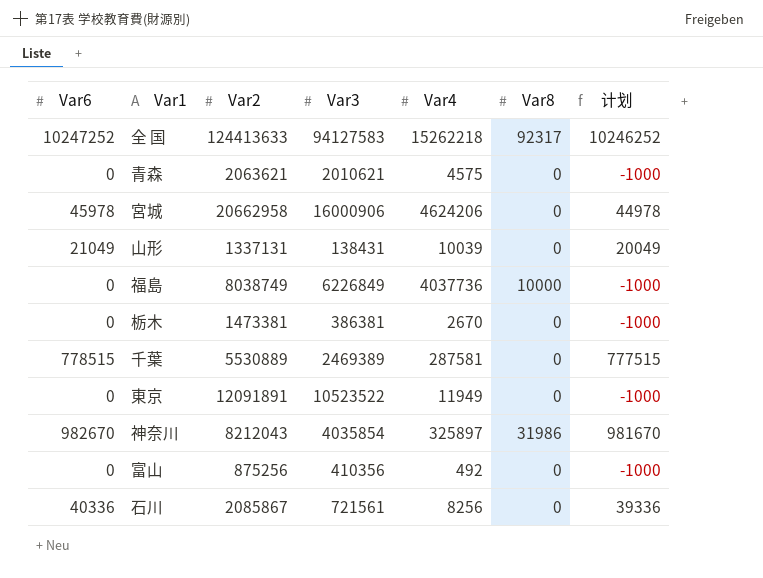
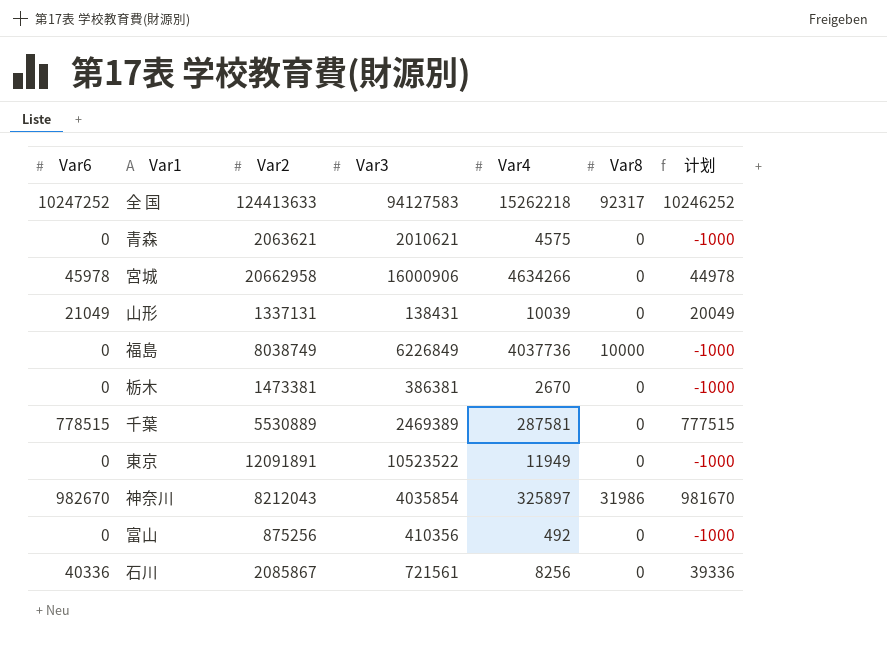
宮城 | Var4: 4624206 -> 4634266

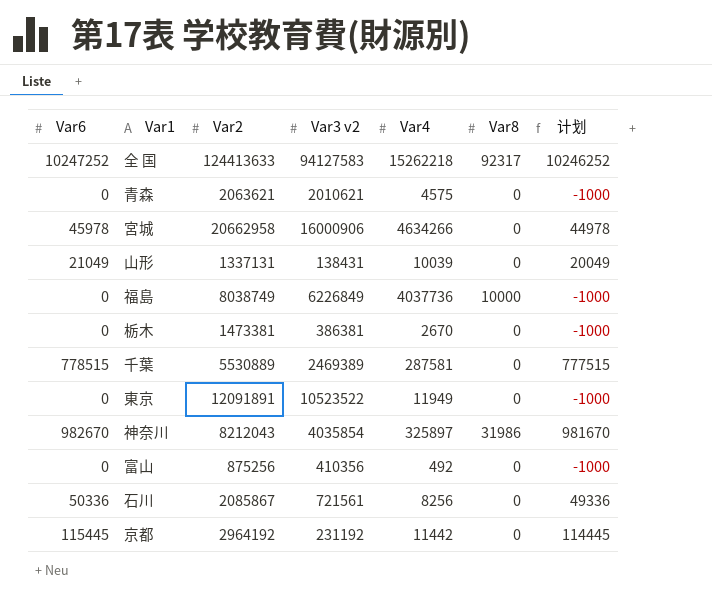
column name: Var3 -> Var3 v2
石川 | Var6: 40336 -> 50336
石川 | 计划: 39336 -> 49336
row 京都: none -> 115445 | 2964192 | 231192 | 11442 | 0 | 114445

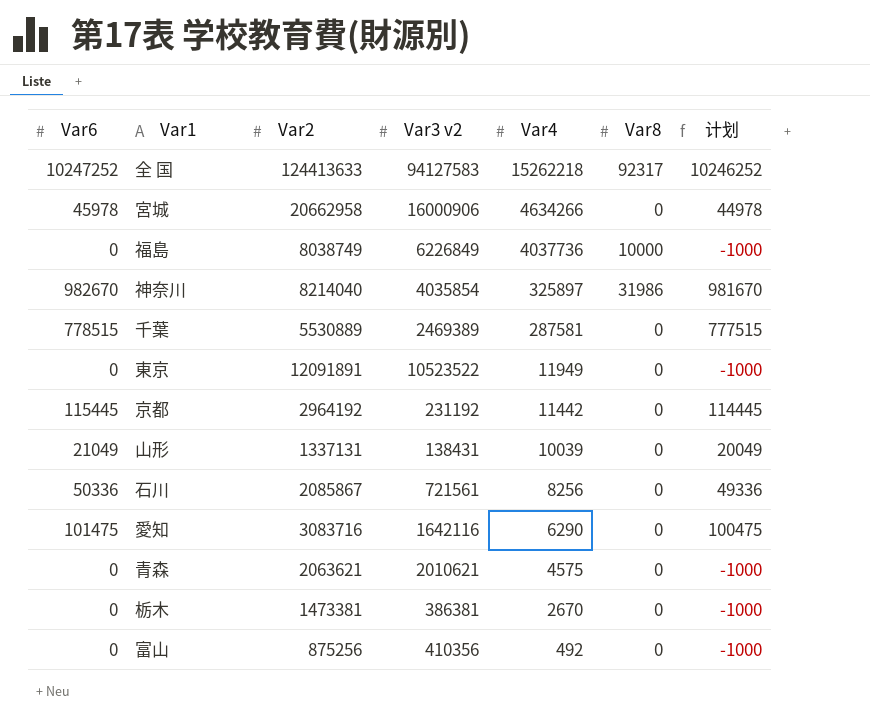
row order: none -> Var4 descending
神奈川 | Var2: 8212043 -> 8214040
row 愛知: none -> 101475 | 3083716 | 1642116 | 6290 | 0 | 100475

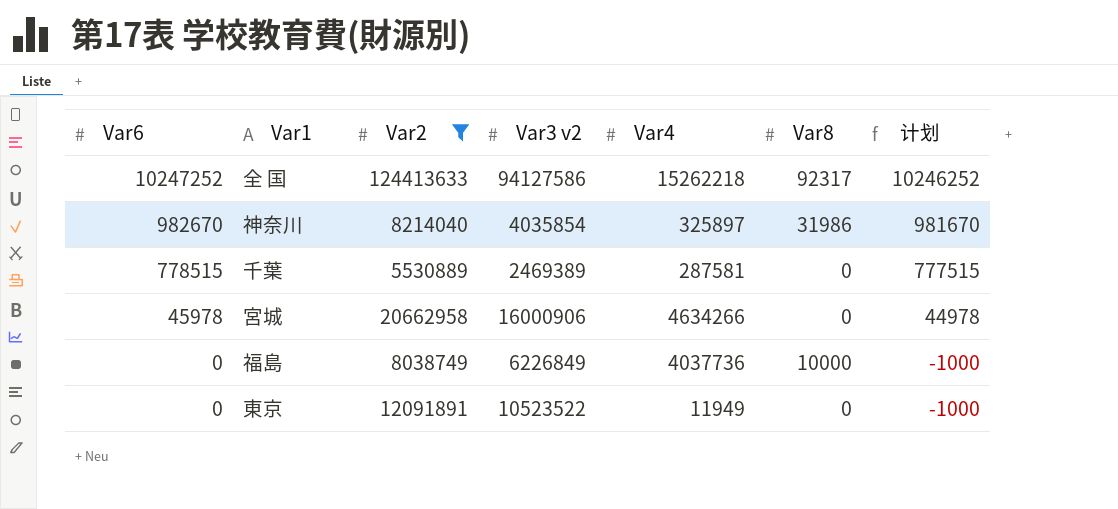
filter: none -> Var2 >= 5530889
row order: Var4 descending -> Var6 descending
全 国 | Var3 v2: 94127583 -> 94127586

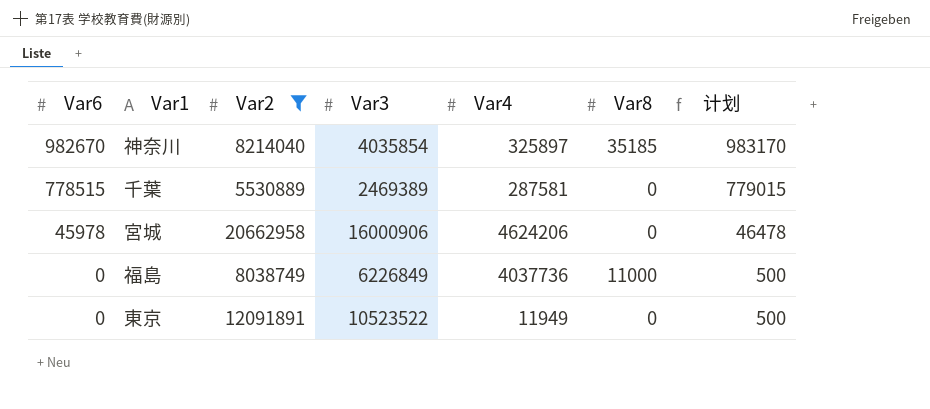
column name: Var3 v2 -> Var3
column 计划 | formula: [Var6] - 1000 -> [Var6] + 500
row 全 国: 10247252 | 124413633 | 94127586 | 15262218 | 92317 | 10246252 -> none
神奈川 | Var8: 31986 -> 35185
宮城 | Var4: 4634266 -> 4624206
福島 | Var8: 10000 -> 11000

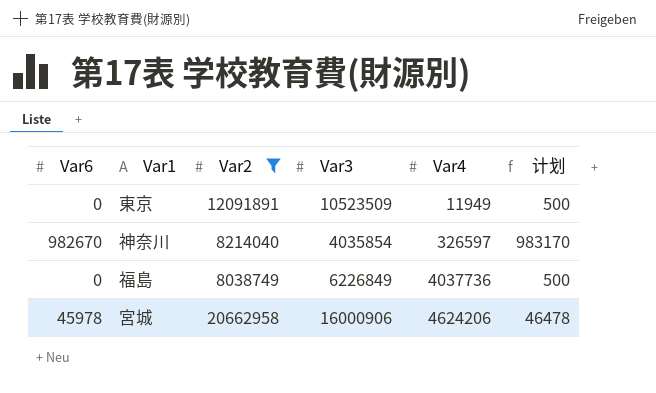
row order: Var6 descending -> Var4 ascending
column Var8 | position: 6 -> none
row 千葉: 778515 | 5530889 | 2469389 | 287581 | 0 | 779015 -> none
東京 | Var3: 10523522 -> 10523509
神奈川 | Var4: 325897 -> 326597

